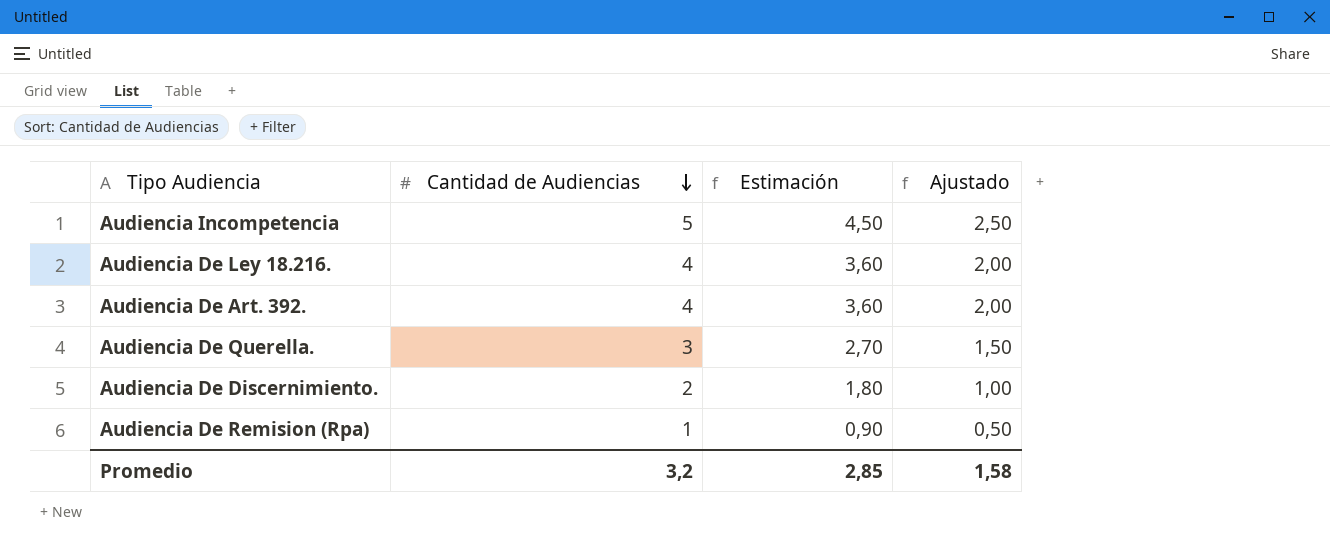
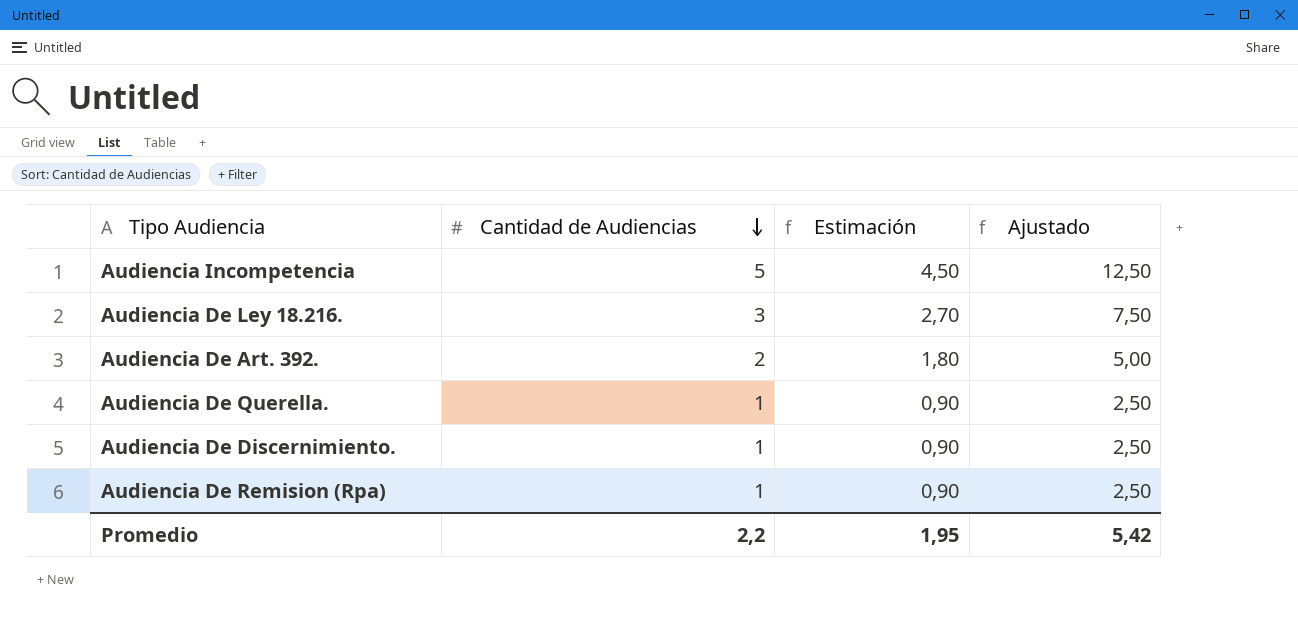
column Ajustado | formula: [Cantidad de Audiencias] * 0,5 -> [Cantidad de Audiencias] * 2,5
Audiencia De Ley 18.216. | Cantidad de Audiencias: 4 -> 3
Audiencia De Ley 18.216. | Estimación: 3,60 -> 2,70
Audiencia De Art. 392. | Cantidad de Audiencias: 4 -> 2
Audiencia De Art. 392. | Estimación: 3,60 -> 1,80
Audiencia De Querella. | Cantidad de Audiencias: 3 -> 1
Audiencia De Querella. | Estimación: 2,70 -> 0,90
Audiencia De Discernimiento. | Cantidad de Audiencias: 2 -> 1
Audiencia De Discernimiento. | Estimación: 1,80 -> 0,90
Promedio | Cantidad de Audiencias: 3,2 -> 2,2
Promedio | Estimación: 2,85 -> 1,95
Promedio | Ajustado: 1,58 -> 5,42

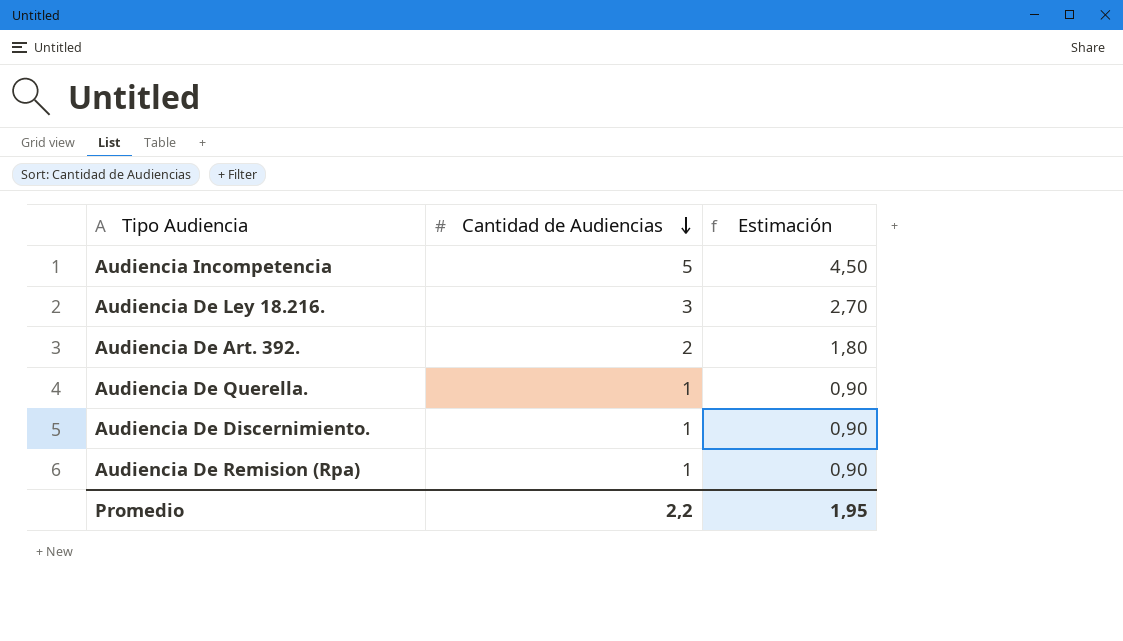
column Ajustado | formula: [Cantidad de Audiencias] * 2,5 -> none

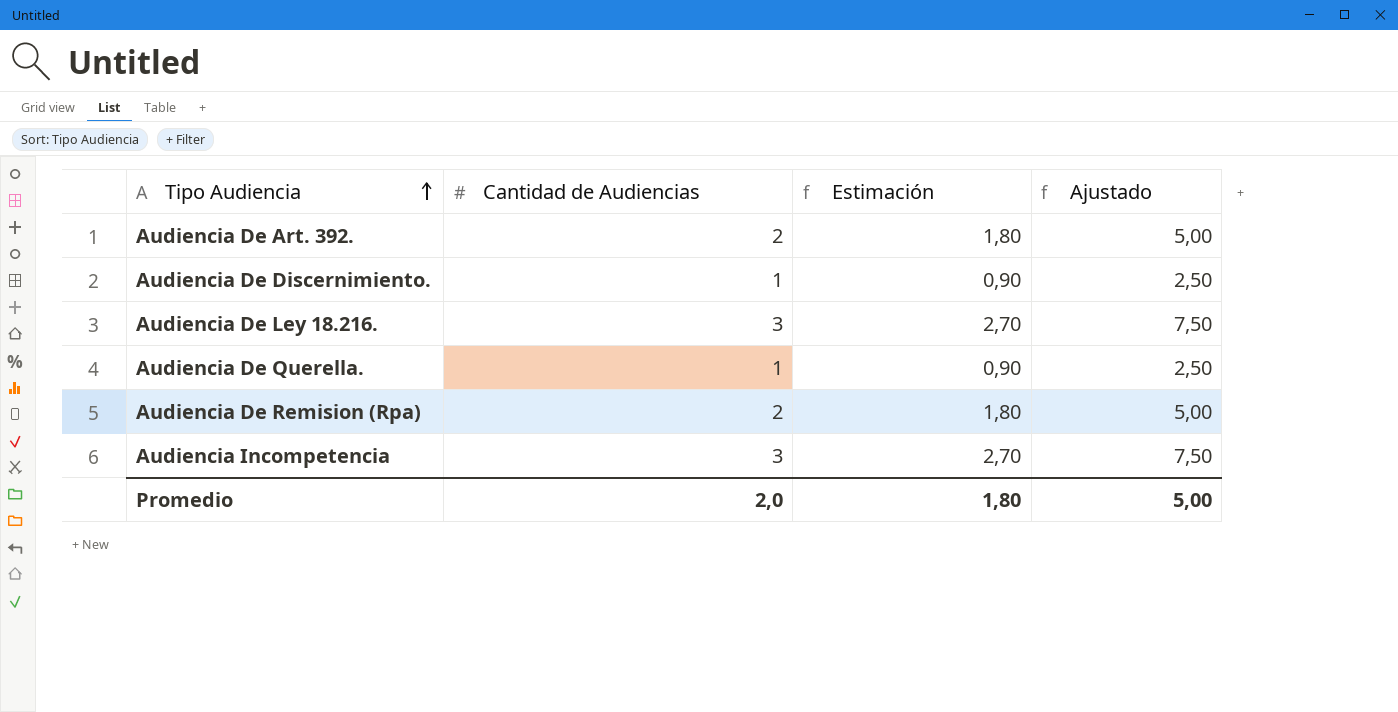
row order: Cantidad de Audiencias descending -> Tipo Audiencia ascending
column Ajustado | formula: none -> [Cantidad de Audiencias] * 2,5
Audiencia De Remision (Rpa) | Cantidad de Audiencias: 1 -> 2
Audiencia De Remision (Rpa) | Estimación: 0,90 -> 1,80
Audiencia Incompetencia | Cantidad de Audiencias: 5 -> 3
Audiencia Incompetencia | Estimación: 4,50 -> 2,70
Promedio | Cantidad de Audiencias: 2,2 -> 2,0
Promedio | Estimación: 1,95 -> 1,80

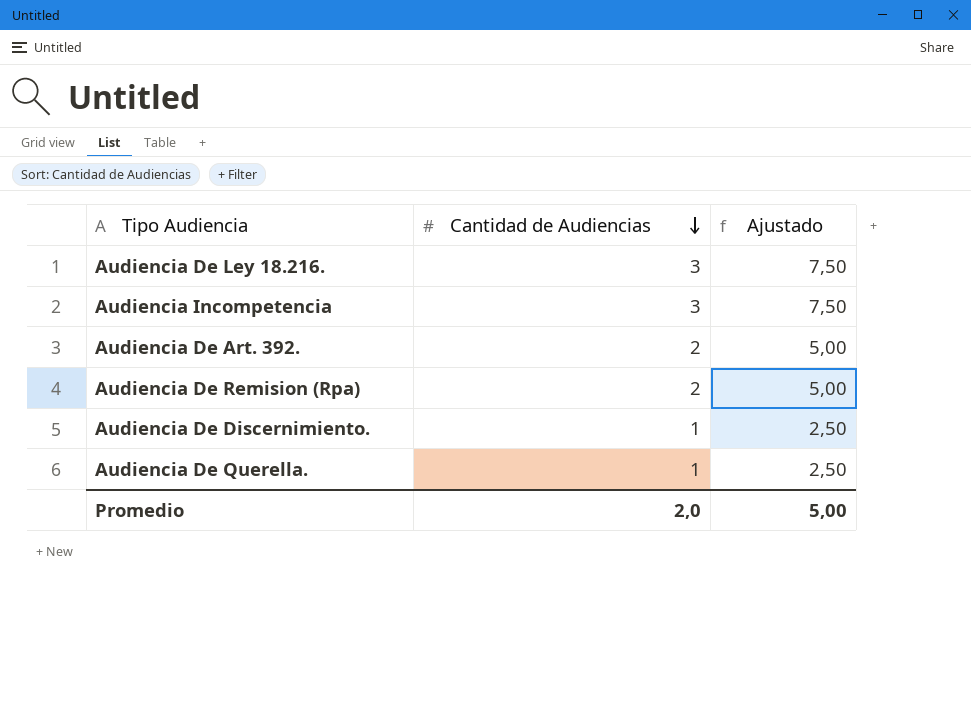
row order: Tipo Audiencia ascending -> Cantidad de Audiencias descending
column Estimación | formula: [Cantidad de Audiencias] * 0,9 -> none

